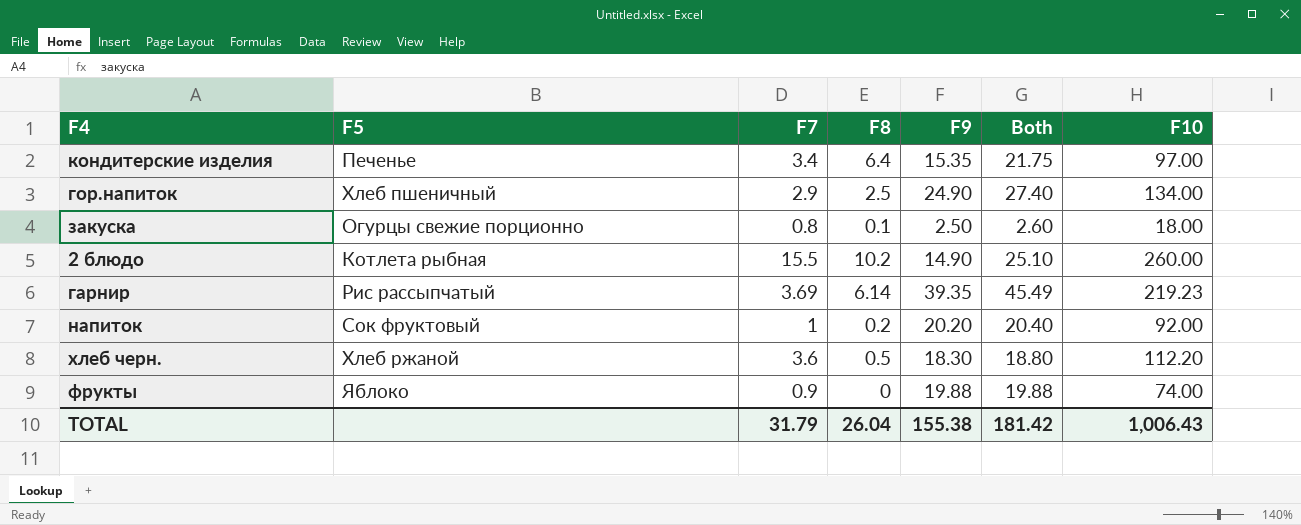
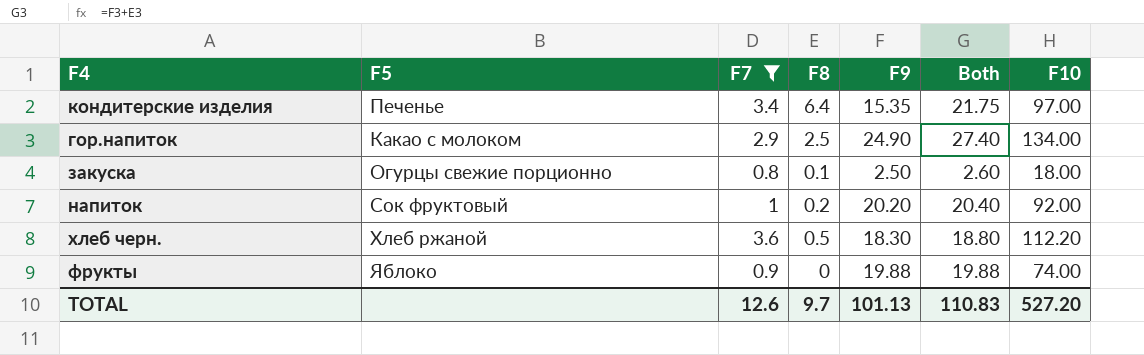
filter: none -> F7 <= 3.6
гор.напиток | F5: Хлеб пшеничный -> Какао с молоком
TOTAL | F7: 31.79 -> 12.6
TOTAL | F8: 26.04 -> 9.7
TOTAL | F9: 155.38 -> 101.13
TOTAL | Both: 181.42 -> 110.83
TOTAL | F10: 1,006.43 -> 527.20

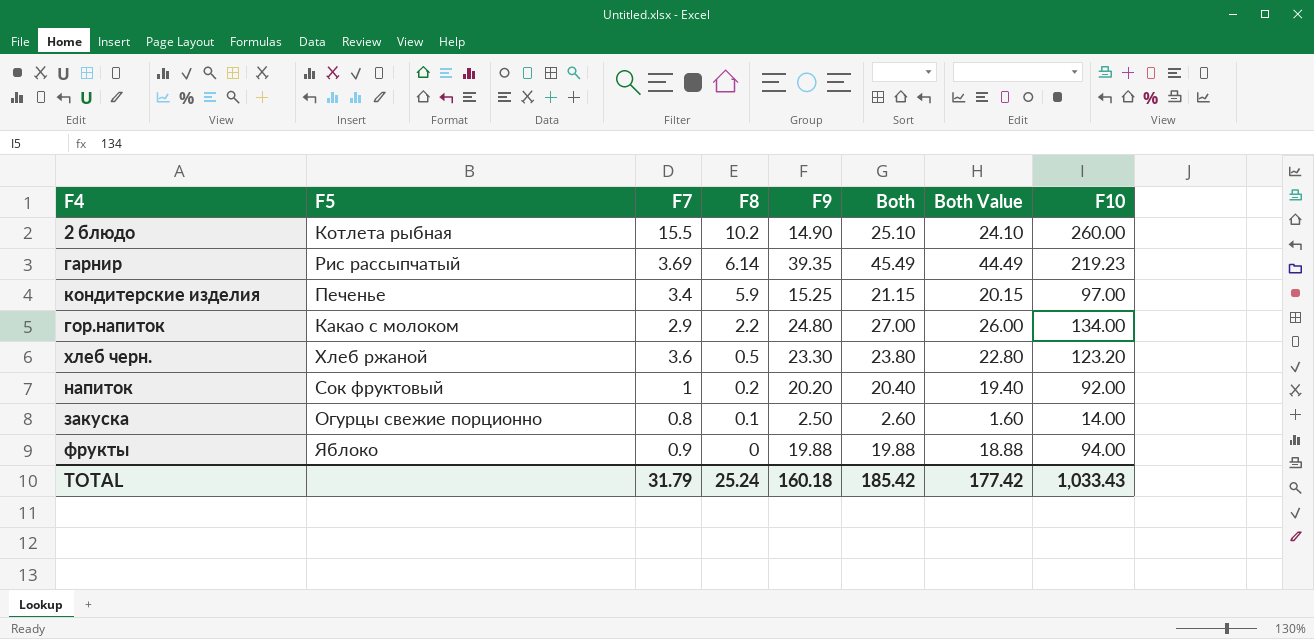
filter: F7 <= 3.6 -> none
row order: none -> F8 descending
column Both Value | formula: none -> [Both] - 1
кондитерские изделия | F8: 6.4 -> 5.9
кондитерские изделия | F9: 15.35 -> 15.25
кондитерские изделия | Both: 21.75 -> 21.15
гор.напиток | F8: 2.5 -> 2.2
гор.напиток | F9: 24.90 -> 24.80
гор.напиток | Both: 27.40 -> 27.00
хлеб черн. | F9: 18.30 -> 23.30
хлеб черн. | Both: 18.80 -> 23.80
хлеб черн. | F10: 112.20 -> 123.20
закуска | F10: 18.00 -> 14.00
фрукты | F10: 74.00 -> 94.00
TOTAL | F7: 12.6 -> 31.79
TOTAL | F8: 9.7 -> 25.24
TOTAL | F9: 101.13 -> 160.18
TOTAL | Both: 110.83 -> 185.42
TOTAL | F10: 527.20 -> 1,033.43

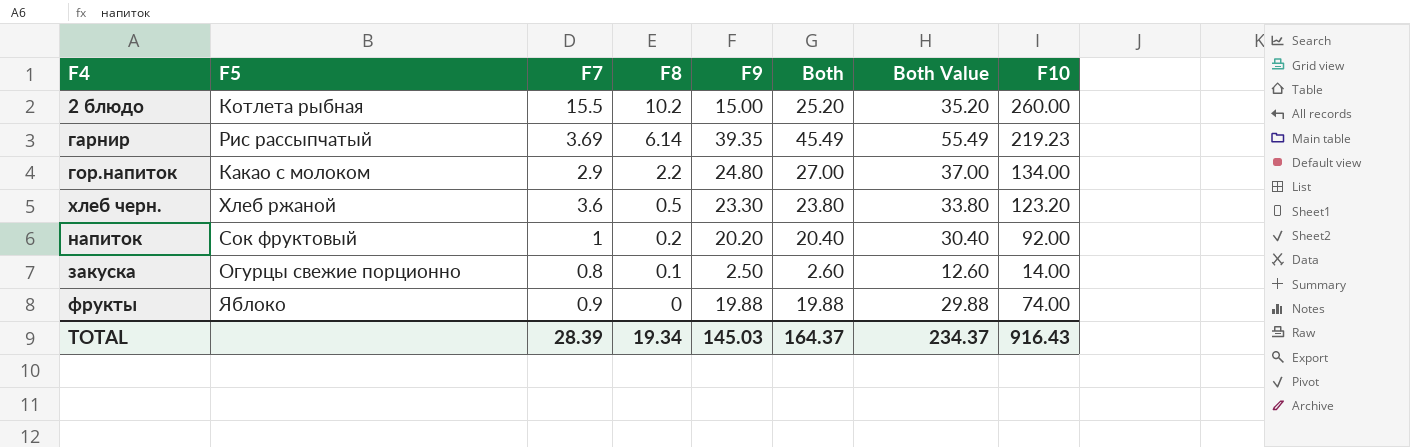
column Both Value | formula: [Both] - 1 -> [Both] + 10
row кондитерские изделия: Печенье | 3.4 | 5.9 | 15.25 | 21.15 | 20.15 | 97.00 -> none
2 блюдо | F9: 14.90 -> 15.00
2 блюдо | Both: 25.10 -> 25.20
фрукты | F10: 94.00 -> 74.00
TOTAL | F7: 31.79 -> 28.39
TOTAL | F8: 25.24 -> 19.34
TOTAL | F9: 160.18 -> 145.03
TOTAL | Both: 185.42 -> 164.37
TOTAL | Both Value: 177.42 -> 234.37
TOTAL | F10: 1,033.43 -> 916.43

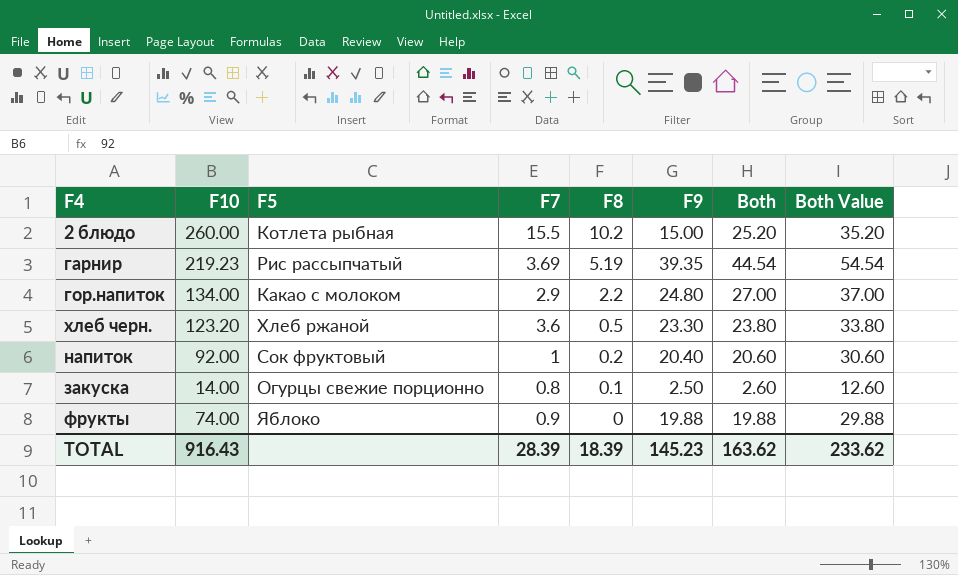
column F10 | position: 8 -> 2
гарнир | F8: 6.14 -> 5.19
гарнир | Both: 45.49 -> 44.54
гарнир | Both Value: 55.49 -> 54.54
напиток | F9: 20.20 -> 20.40
напиток | Both: 20.40 -> 20.60
напиток | Both Value: 30.40 -> 30.60
TOTAL | F8: 19.34 -> 18.39
TOTAL | F9: 145.03 -> 145.23
TOTAL | Both: 164.37 -> 163.62
TOTAL | Both Value: 234.37 -> 233.62

